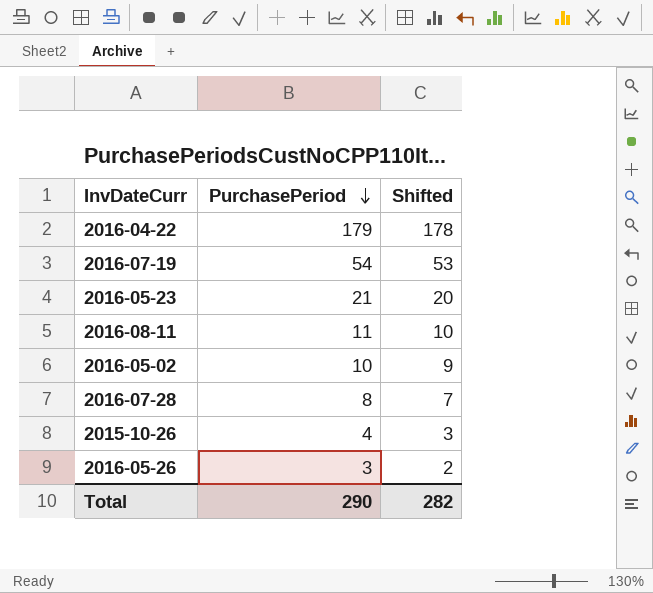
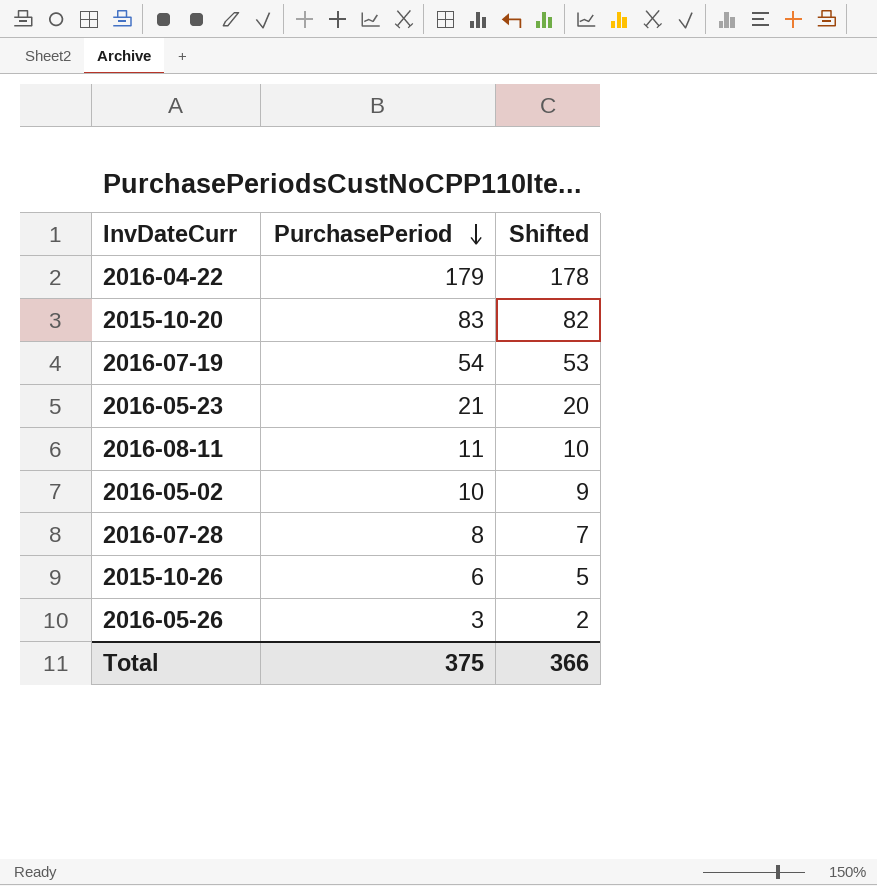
row 2015-10-20: none -> 83 | 82
2015-10-26 | PurchasePeriod: 4 -> 6
2015-10-26 | Shifted: 3 -> 5
Total | PurchasePeriod: 290 -> 375
Total | Shifted: 282 -> 366

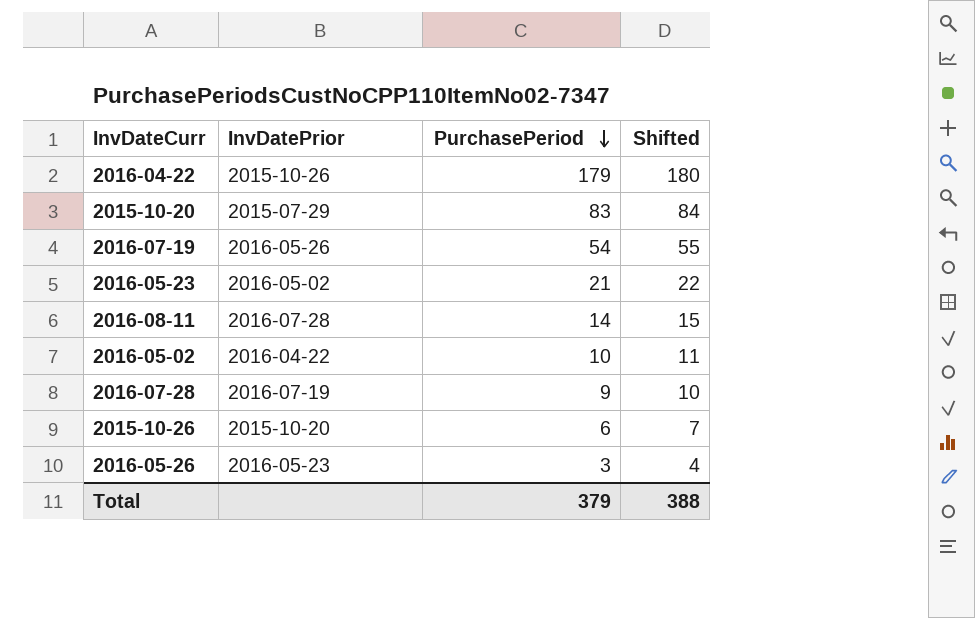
column InvDatePrior | position: none -> 2
column Shifted | formula: [PurchasePeriod] - 1 -> [PurchasePeriod] + 1
2016-08-11 | PurchasePeriod: 11 -> 14
2016-07-28 | PurchasePeriod: 8 -> 9
Total | PurchasePeriod: 375 -> 379
Total | Shifted: 366 -> 388

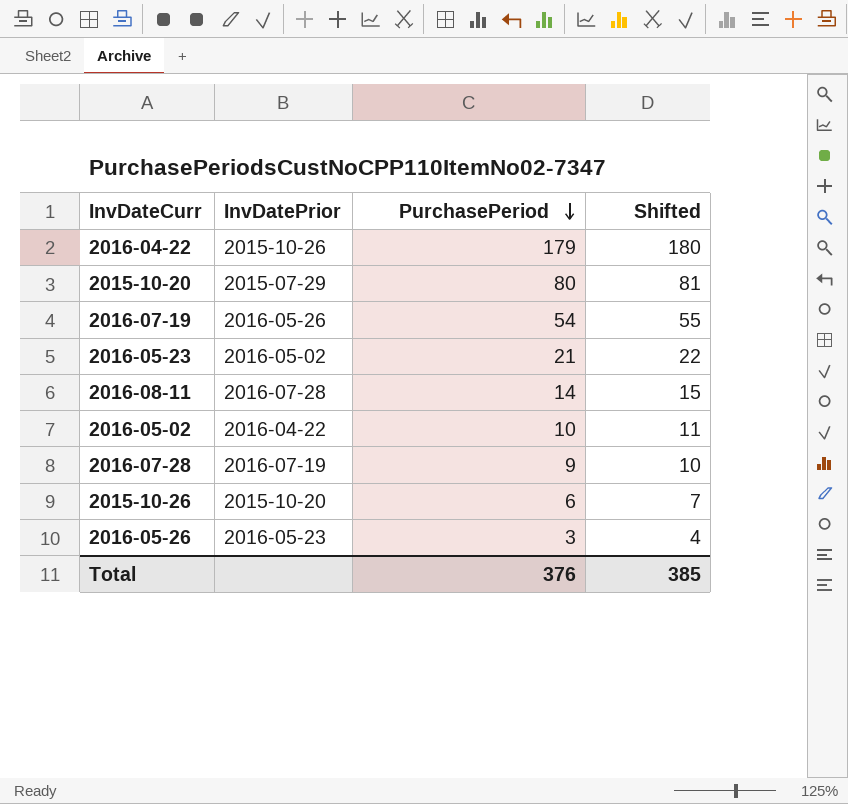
2015-10-20 | PurchasePeriod: 83 -> 80
2015-10-20 | Shifted: 84 -> 81
Total | PurchasePeriod: 379 -> 376
Total | Shifted: 388 -> 385

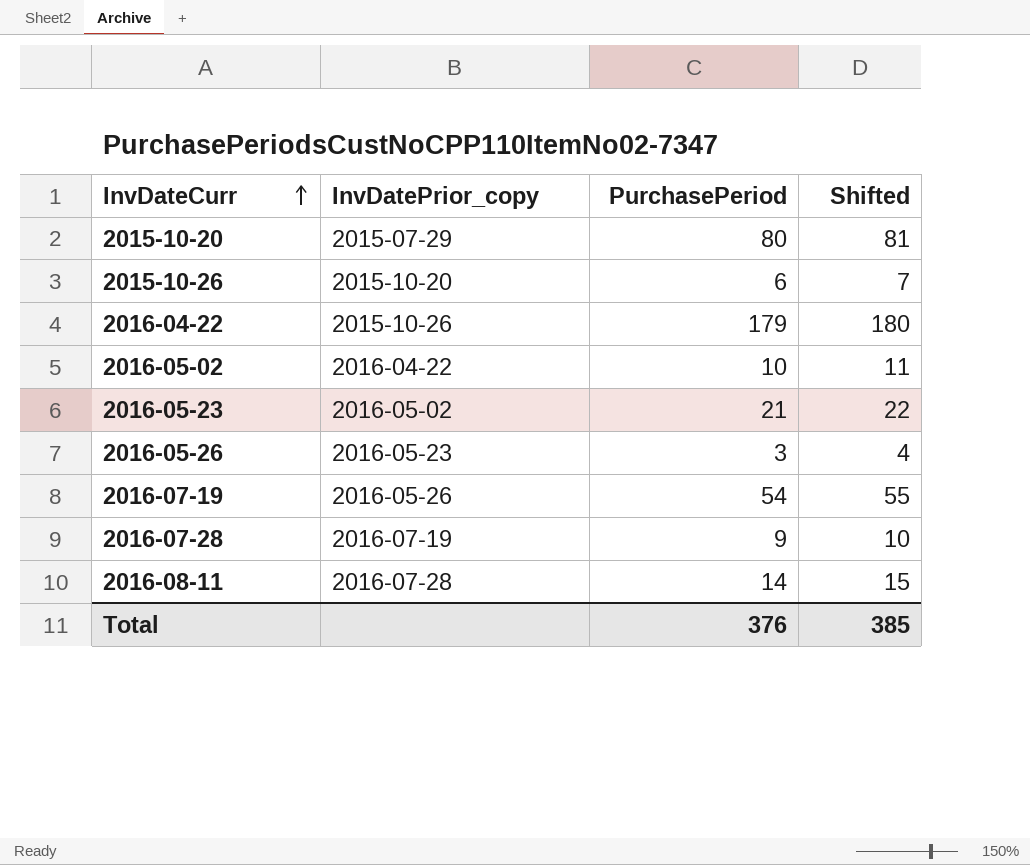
row order: PurchasePeriod descending -> InvDateCurr ascending
column name: InvDatePrior -> InvDatePrior_copy

